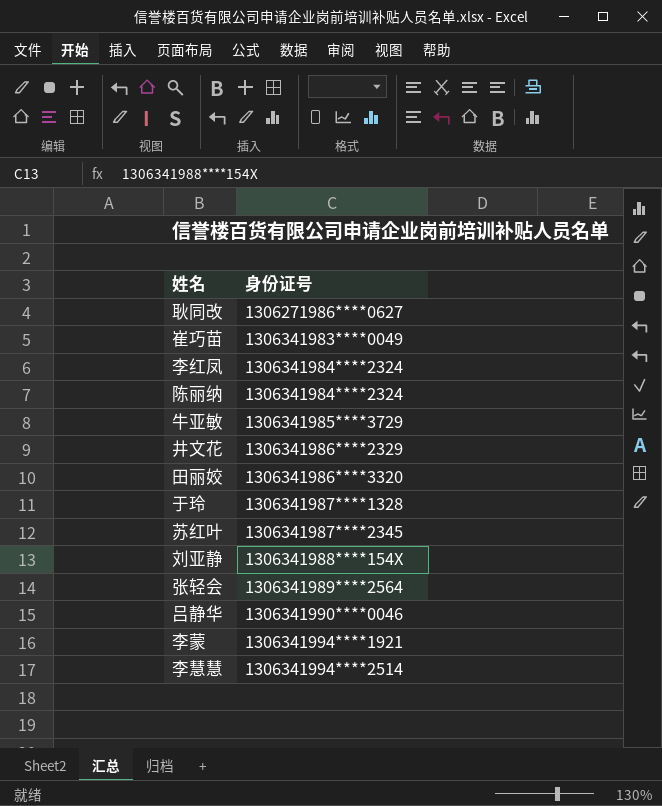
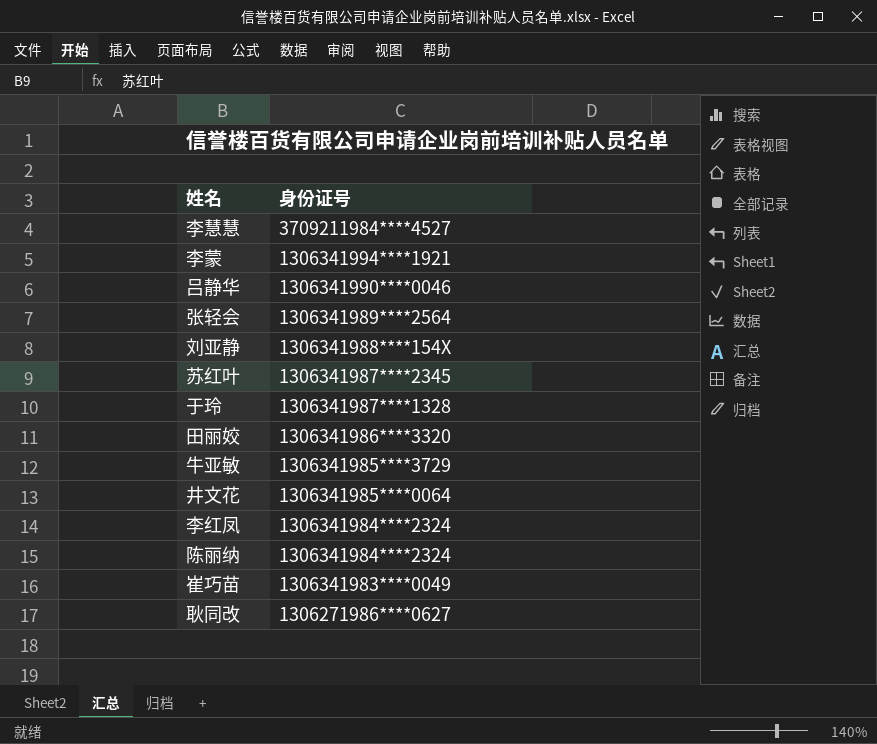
row order: 身份证号 ascending -> 身份证号 descending
李慧慧 | 身份证号: 1306341994****2514 -> 3709211984****4527
井文花 | 身份证号: 1306341986****2329 -> 1306341985****0064

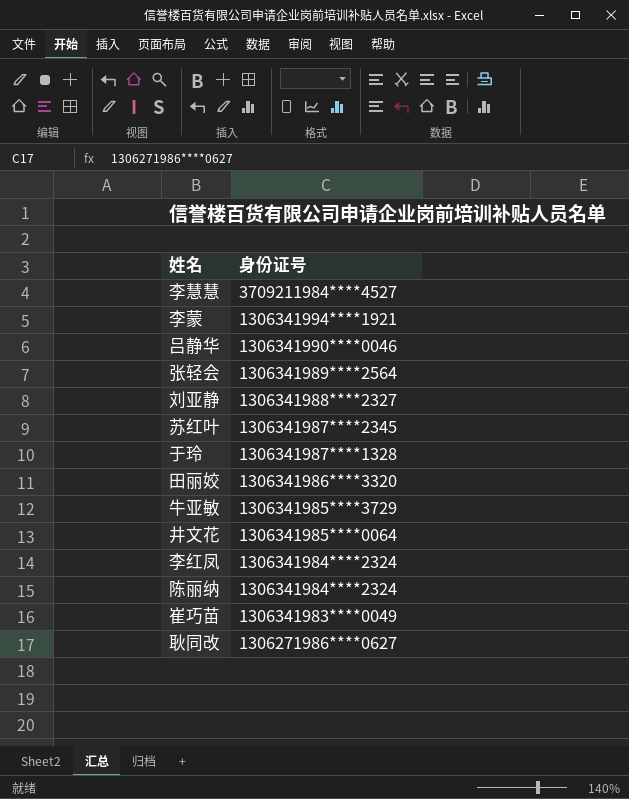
刘亚静 | 身份证号: 1306341988****154X -> 1306341988****2327

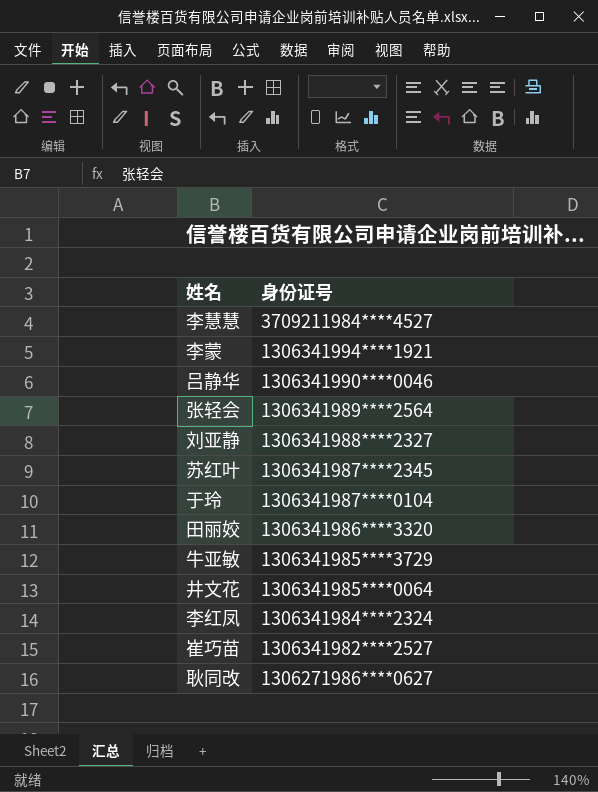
row 陈丽纳: 1306341984****2324 -> none
于玲 | 身份证号: 1306341987****1328 -> 1306341987****0104
崔巧苗 | 身份证号: 1306341983****0049 -> 1306341982****2527

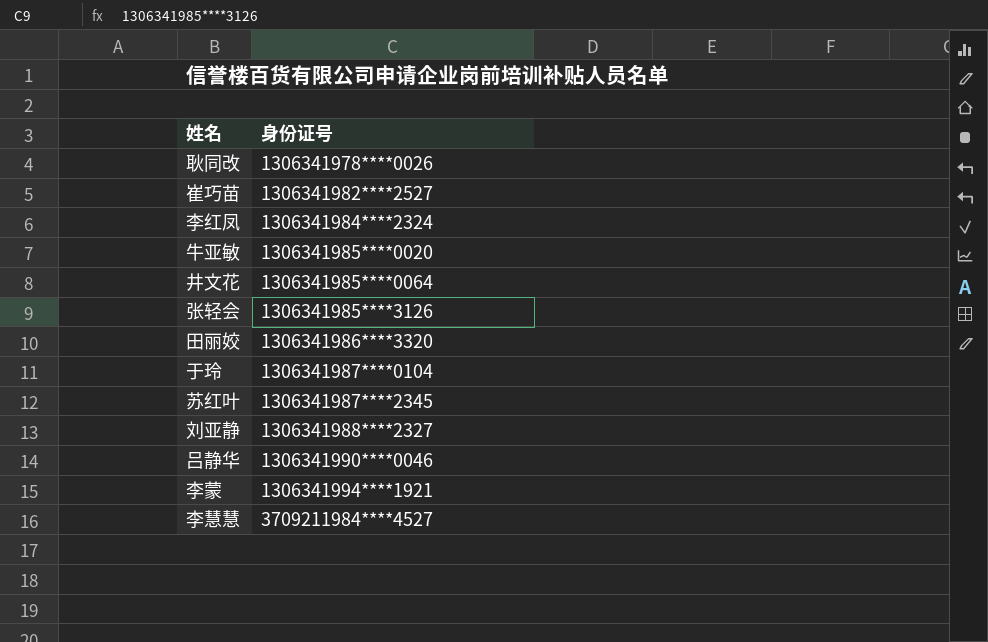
row order: 身份证号 descending -> 身份证号 ascending
耿同改 | 身份证号: 1306271986****0627 -> 1306341978****0026
牛亚敏 | 身份证号: 1306341985****3729 -> 1306341985****0020
张轻会 | 身份证号: 1306341989****2564 -> 1306341985****3126

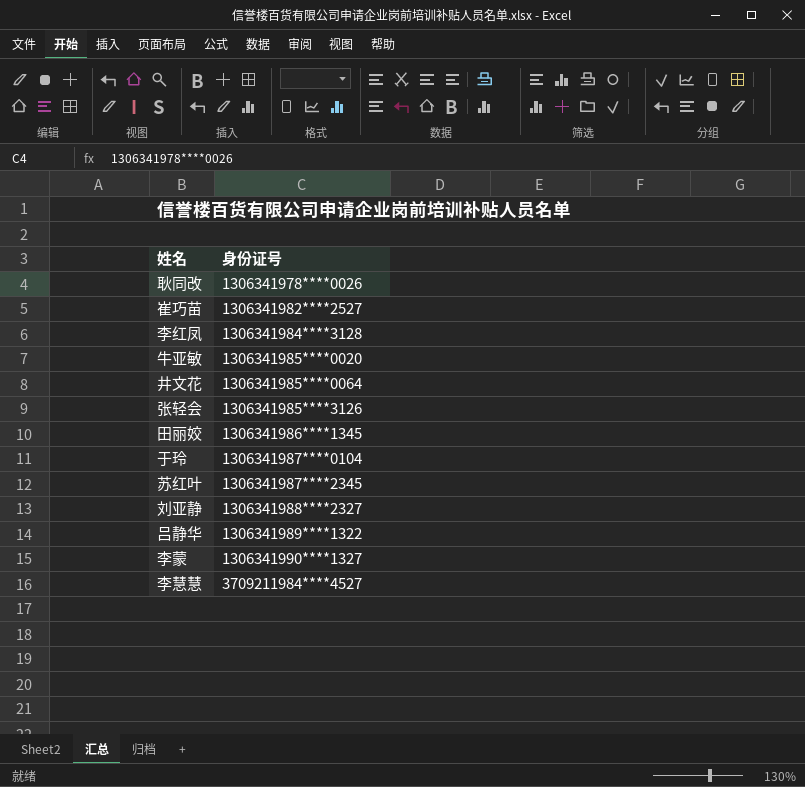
李红凤 | 身份证号: 1306341984****2324 -> 1306341984****3128
田丽姣 | 身份证号: 1306341986****3320 -> 1306341986****1345
吕静华 | 身份证号: 1306341990****0046 -> 1306341989****1322
李蒙 | 身份证号: 1306341994****1921 -> 1306341990****1327

